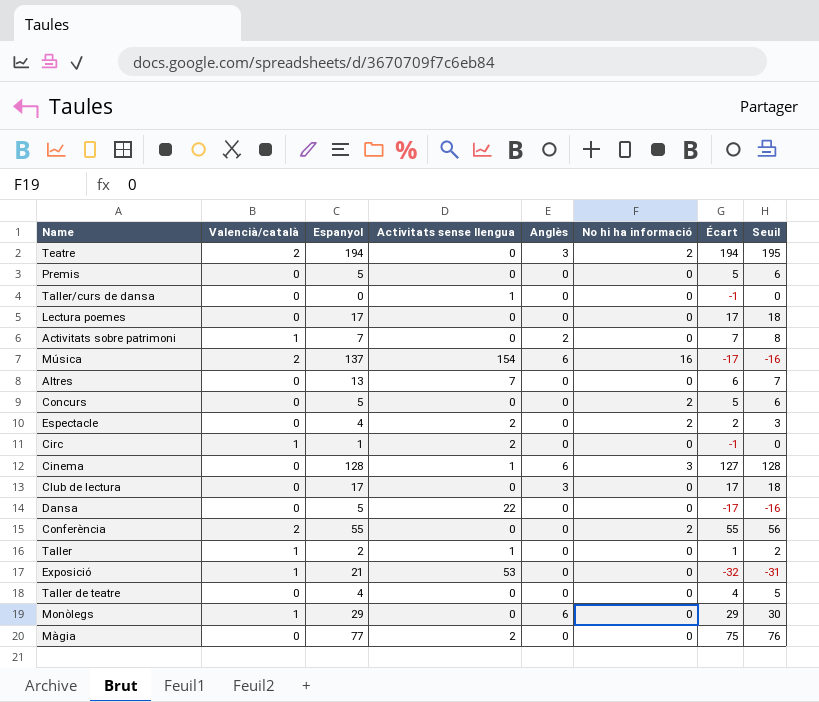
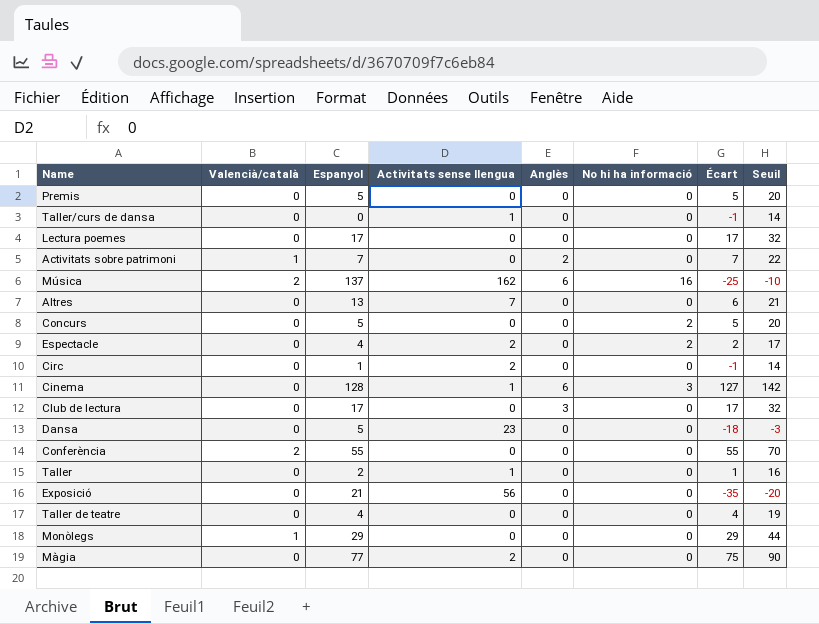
column Seuil | formula: [Écart] + 1 -> [Écart] + 15
row Teatre: 2 | 194 | 0 | 3 | 2 | 194 | 195 -> none
Música | Activitats sense llengua: 154 -> 162
Música | Écart: -17 -> -25
Circ | Valencià/català: 1 -> 0
Dansa | Activitats sense llengua: 22 -> 23
Dansa | Écart: -17 -> -18
Conferència | No hi ha informació: 2 -> 0
Taller | Valencià/català: 1 -> 0
Exposició | Valencià/català: 1 -> 0
Exposició | Activitats sense llengua: 53 -> 56
Exposició | Écart: -32 -> -35
Monòlegs | Anglès: 6 -> 0

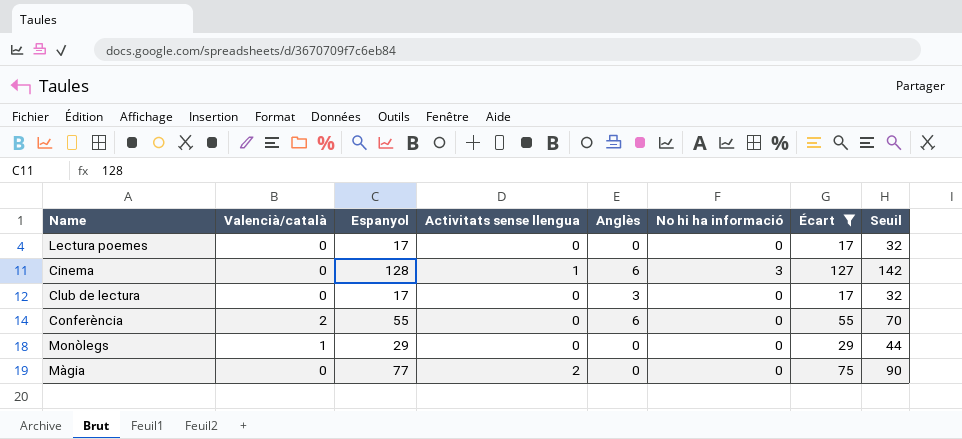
filter: none -> Écart >= 17
Conferència | Anglès: 0 -> 6

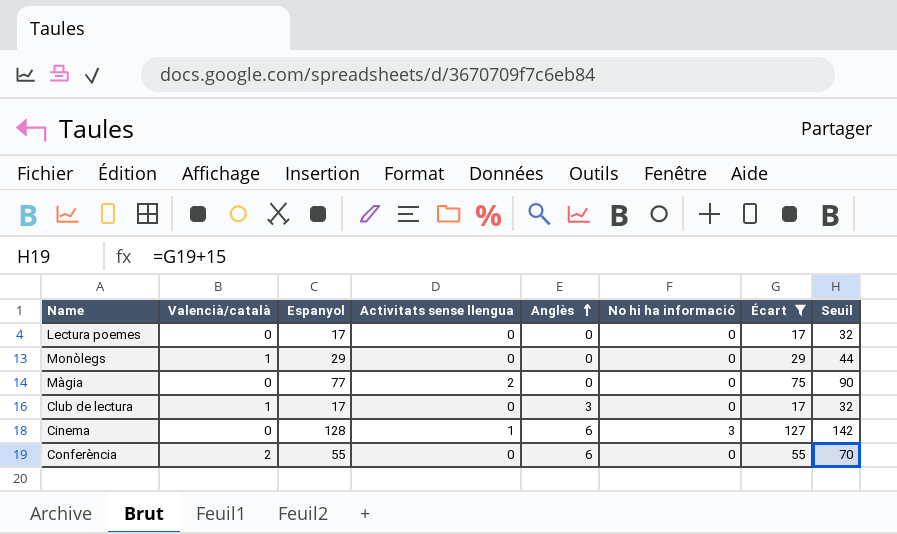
row order: none -> Anglès ascending
Club de lectura | Valencià/català: 0 -> 1

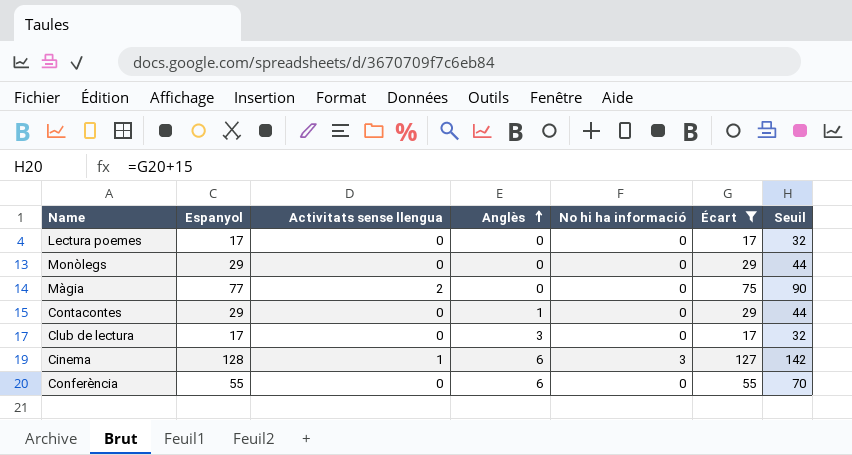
column Valencià/català | position: 2 -> none
row Contacontes: none -> 29 | 0 | 1 | 0 | 29 | 44

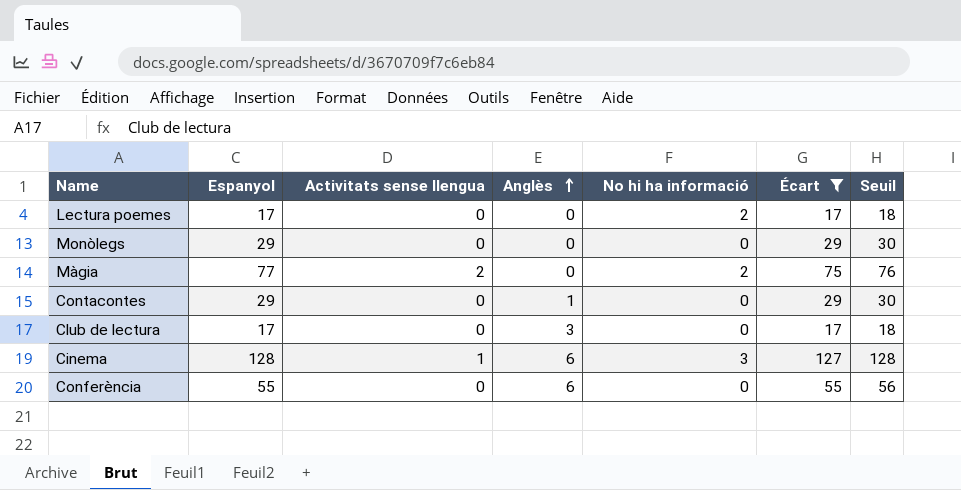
column Seuil | formula: [Écart] + 15 -> [Écart] + 1
Lectura poemes | No hi ha informació: 0 -> 2
Màgia | No hi ha informació: 0 -> 2

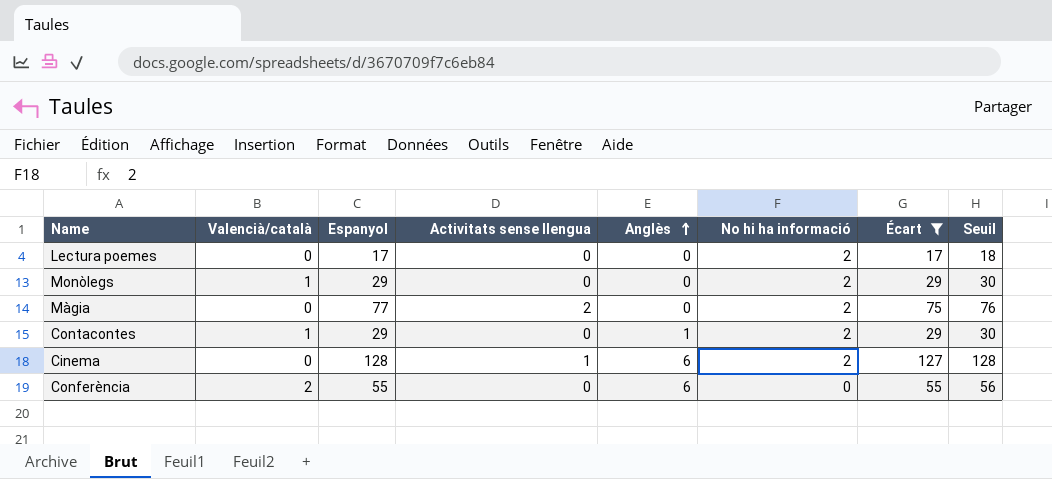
column Valencià/català | position: none -> 2
row Club de lectura: 17 | 0 | 3 | 0 | 17 | 18 -> none
Monòlegs | No hi ha informació: 0 -> 2
Contacontes | No hi ha informació: 0 -> 2
Cinema | No hi ha informació: 3 -> 2

